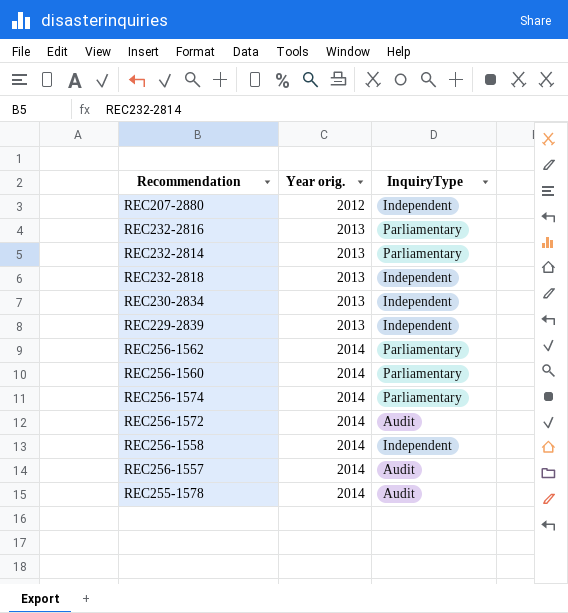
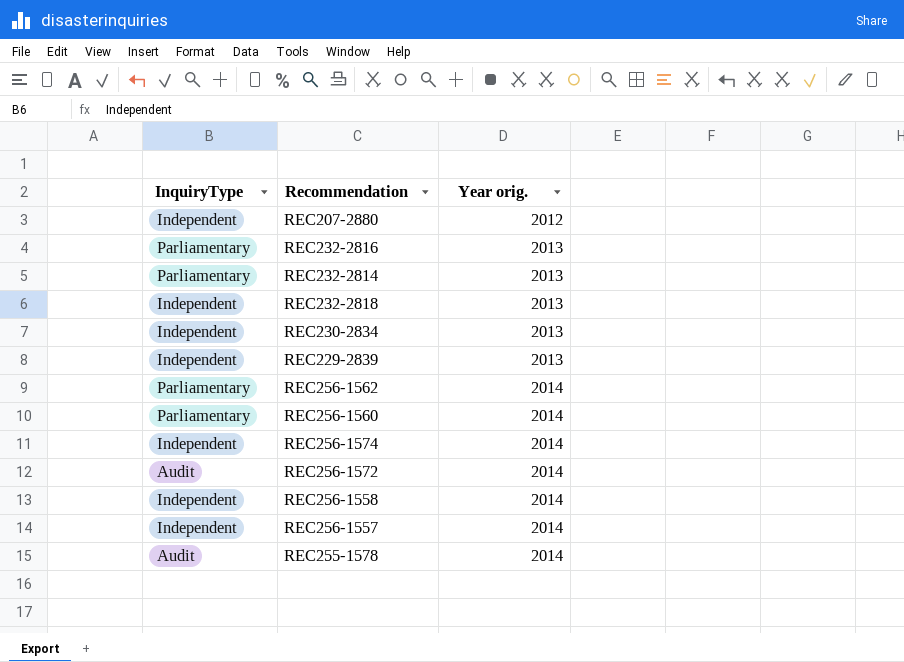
column InquiryType | position: 3 -> 1
REC256-1574 | InquiryType: Parliamentary -> Independent
REC256-1557 | InquiryType: Audit -> Independent

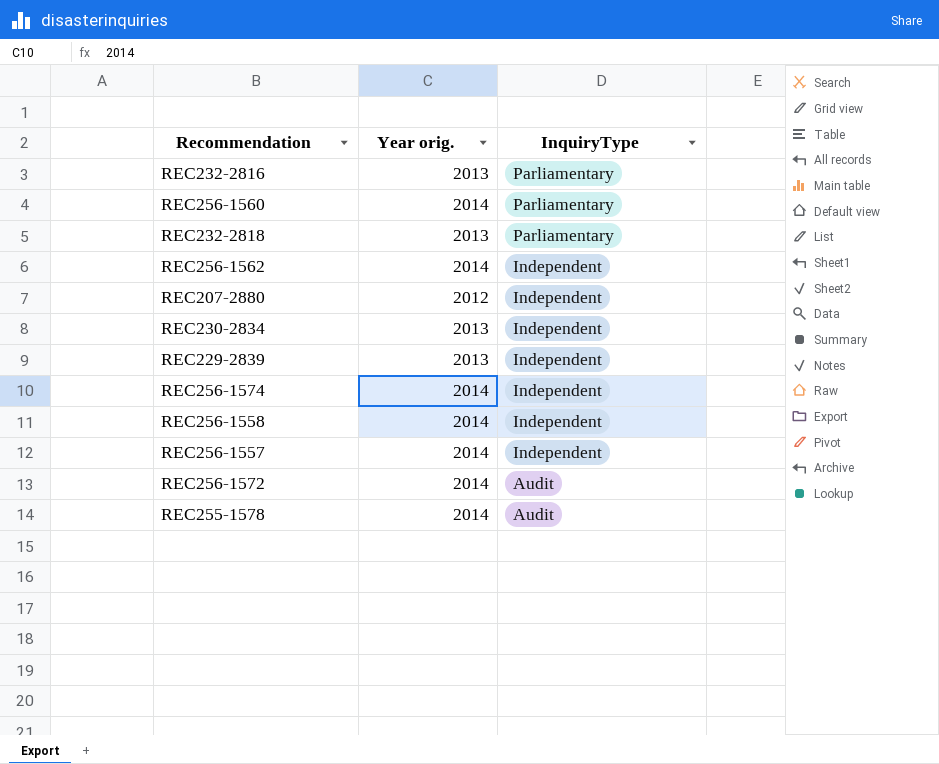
row order: Year orig. ascending -> InquiryType descending
column InquiryType | position: 1 -> 3
row REC232-2814: Parliamentary | 2013 -> none
REC232-2818 | InquiryType: Independent -> Parliamentary
REC256-1562 | InquiryType: Parliamentary -> Independent

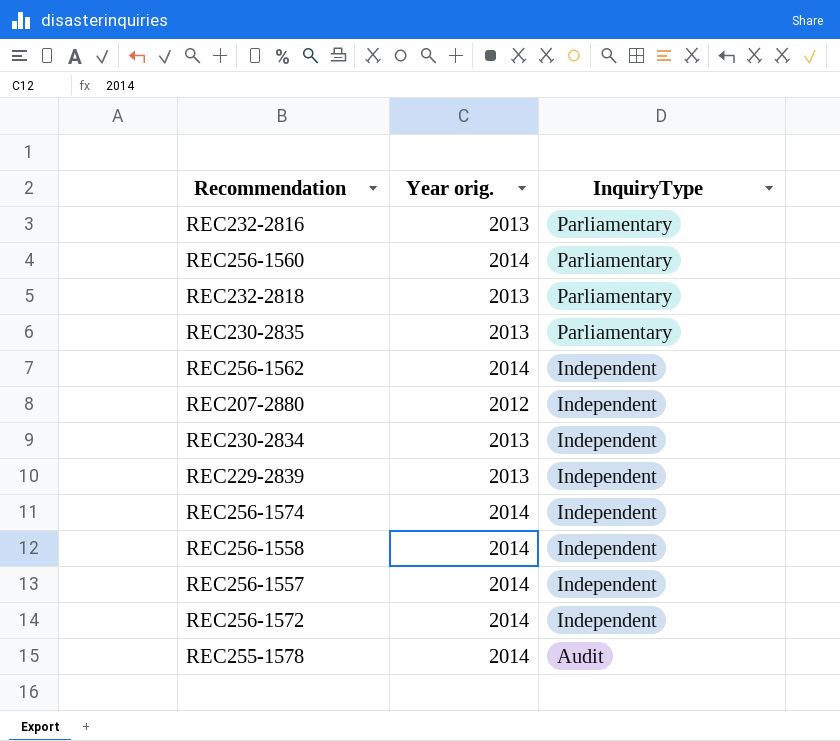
row REC230-2835: none -> 2013 | Parliamentary
REC256-1572 | InquiryType: Audit -> Independent

